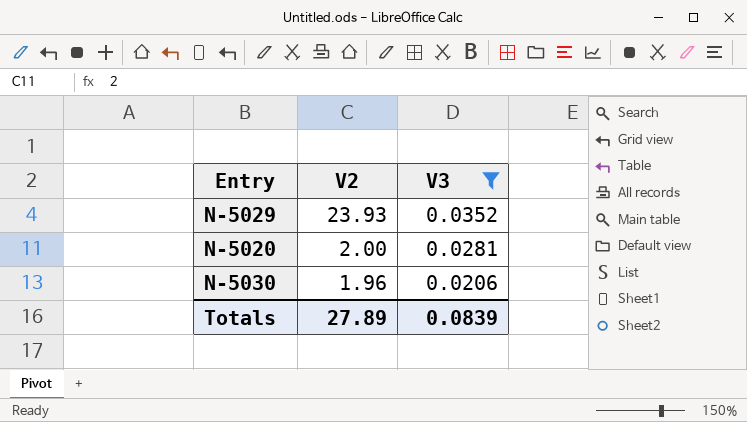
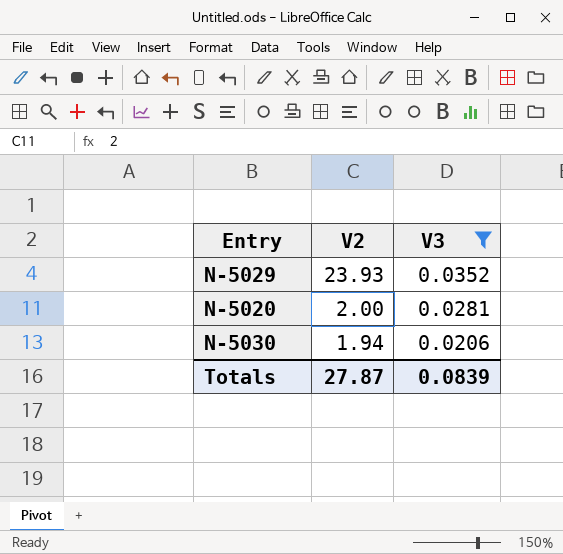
N-5030 | V2: 1.96 -> 1.94
Totals | V2: 27.89 -> 27.87

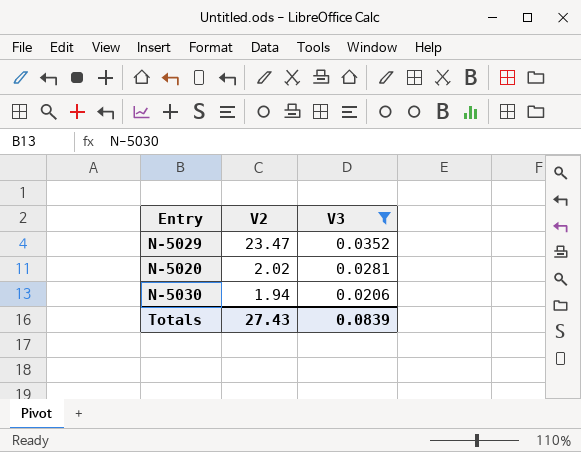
N-5029 | V2: 23.93 -> 23.47
N-5020 | V2: 2.00 -> 2.02
Totals | V2: 27.87 -> 27.43

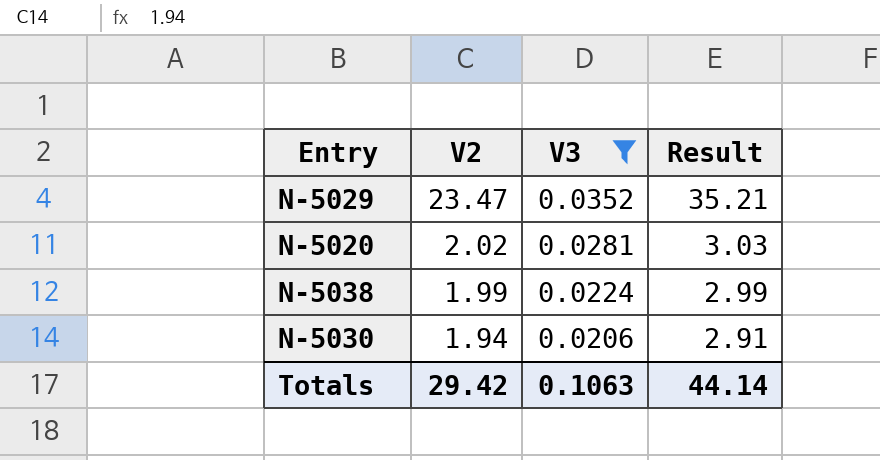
column Result | formula: none -> [V2] * 1.5
row N-5038: none -> 1.99 | 0.0224 | 2.99
Totals | V2: 27.43 -> 29.42
Totals | V3: 0.0839 -> 0.1063

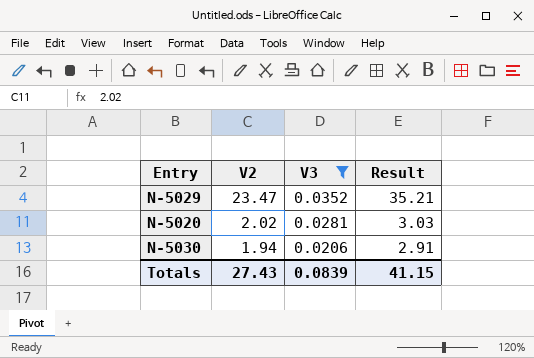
row N-5038: 1.99 | 0.0224 | 2.99 -> none
Totals | V2: 29.42 -> 27.43
Totals | V3: 0.1063 -> 0.0839
Totals | Result: 44.14 -> 41.15

